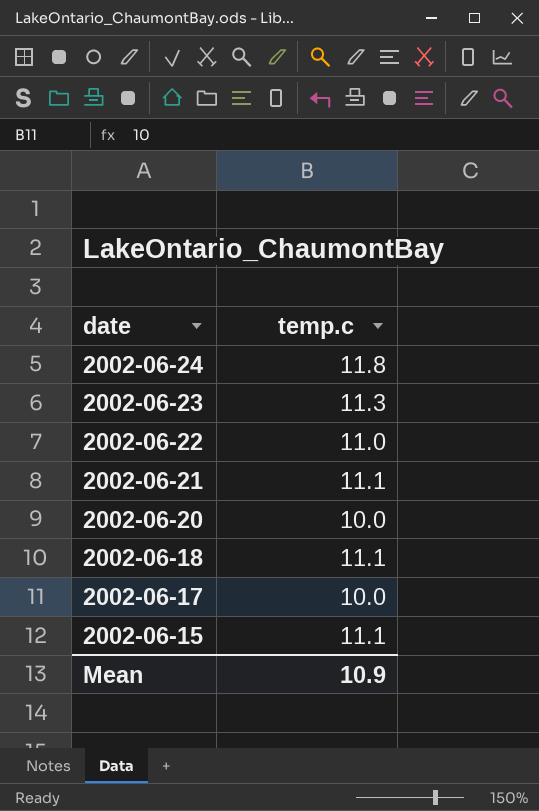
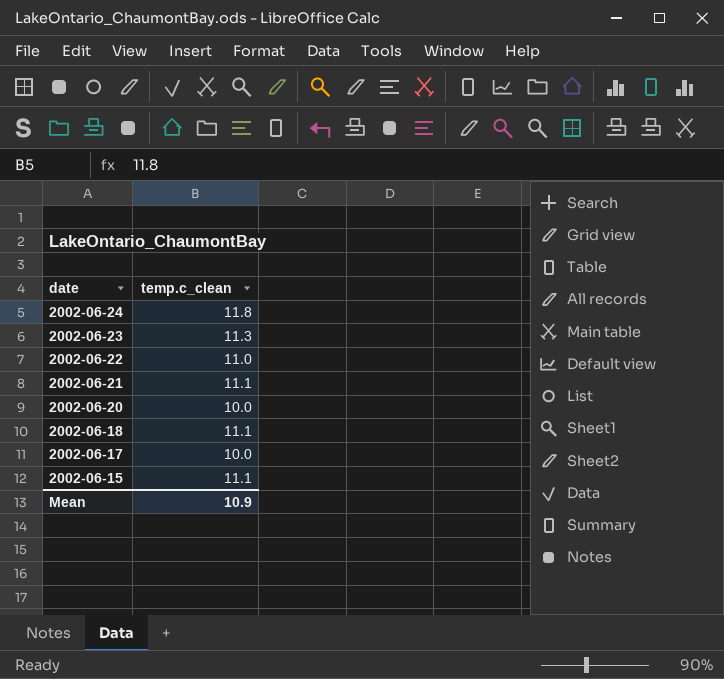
column name: temp.c -> temp.c_clean

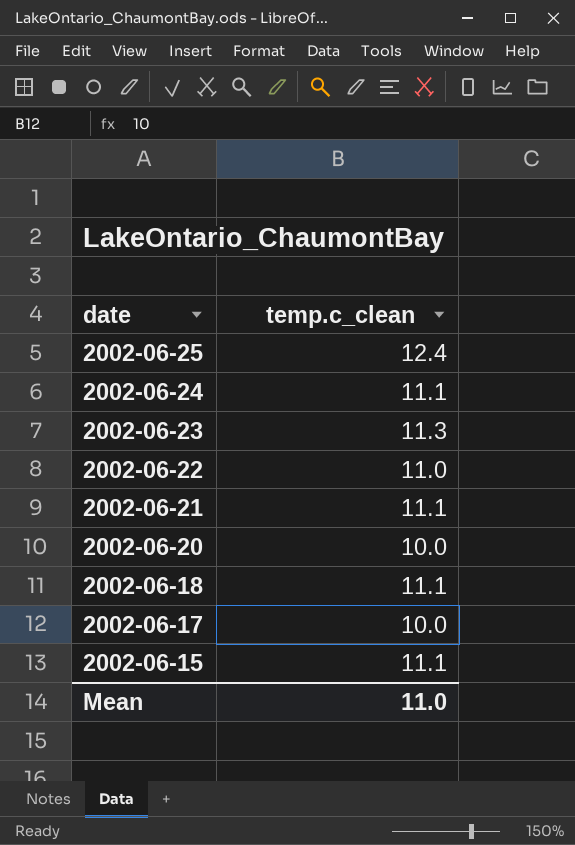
row 2002-06-25: none -> 12.4
2002-06-24 | temp.c_clean: 11.8 -> 11.1
Mean | temp.c_clean: 10.9 -> 11.0

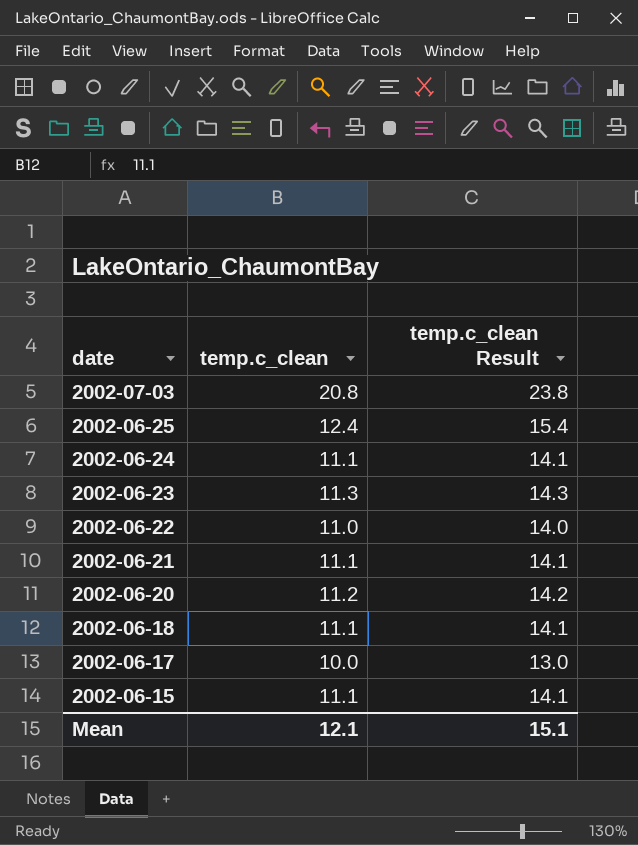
column temp.c_clean Result | formula: none -> [temp.c_clean] + 3
row 2002-07-03: none -> 20.8 | 23.8
2002-06-20 | temp.c_clean: 10.0 -> 11.2
Mean | temp.c_clean: 11.0 -> 12.1

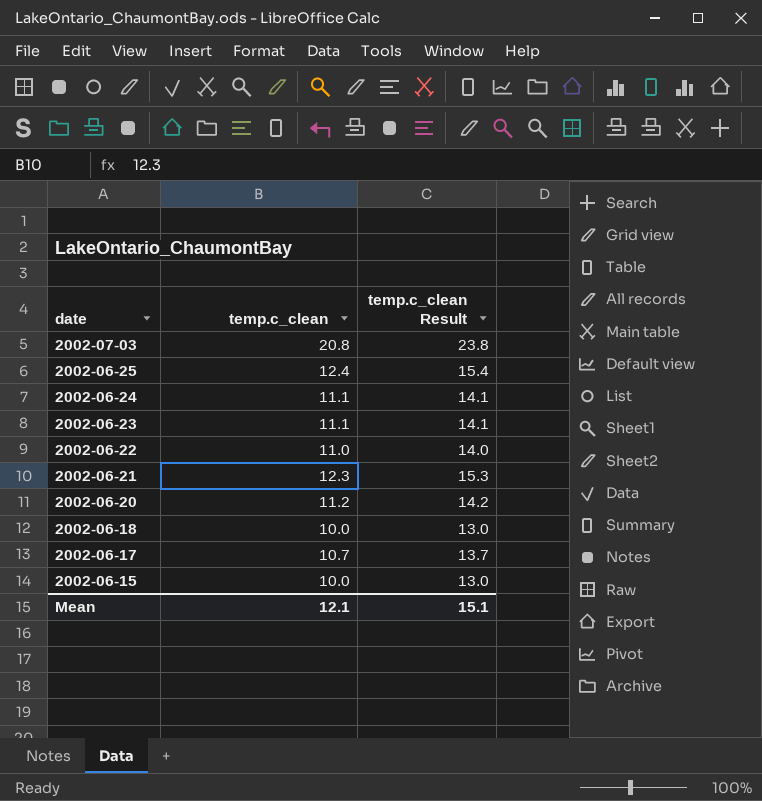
2002-06-23 | temp.c_clean: 11.3 -> 11.1
2002-06-23 | temp.c_clean Result: 14.3 -> 14.1
2002-06-21 | temp.c_clean: 11.1 -> 12.3
2002-06-21 | temp.c_clean Result: 14.1 -> 15.3
2002-06-18 | temp.c_clean: 11.1 -> 10.0
2002-06-18 | temp.c_clean Result: 14.1 -> 13.0
2002-06-17 | temp.c_clean: 10.0 -> 10.7
2002-06-17 | temp.c_clean Result: 13.0 -> 13.7
2002-06-15 | temp.c_clean: 11.1 -> 10.0
2002-06-15 | temp.c_clean Result: 14.1 -> 13.0

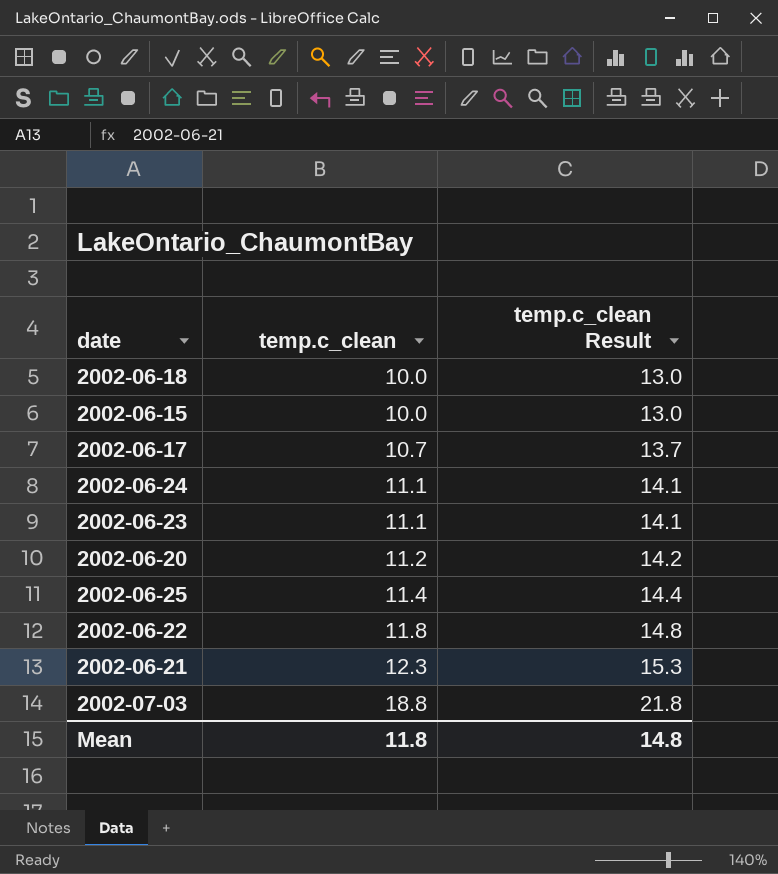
row order: date descending -> temp.c_clean ascending
2002-06-25 | temp.c_clean: 12.4 -> 11.4
2002-06-25 | temp.c_clean Result: 15.4 -> 14.4
2002-06-22 | temp.c_clean: 11.0 -> 11.8
2002-06-22 | temp.c_clean Result: 14.0 -> 14.8
2002-07-03 | temp.c_clean: 20.8 -> 18.8
2002-07-03 | temp.c_clean Result: 23.8 -> 21.8
Mean | temp.c_clean: 12.1 -> 11.8
Mean | temp.c_clean Result: 15.1 -> 14.8

